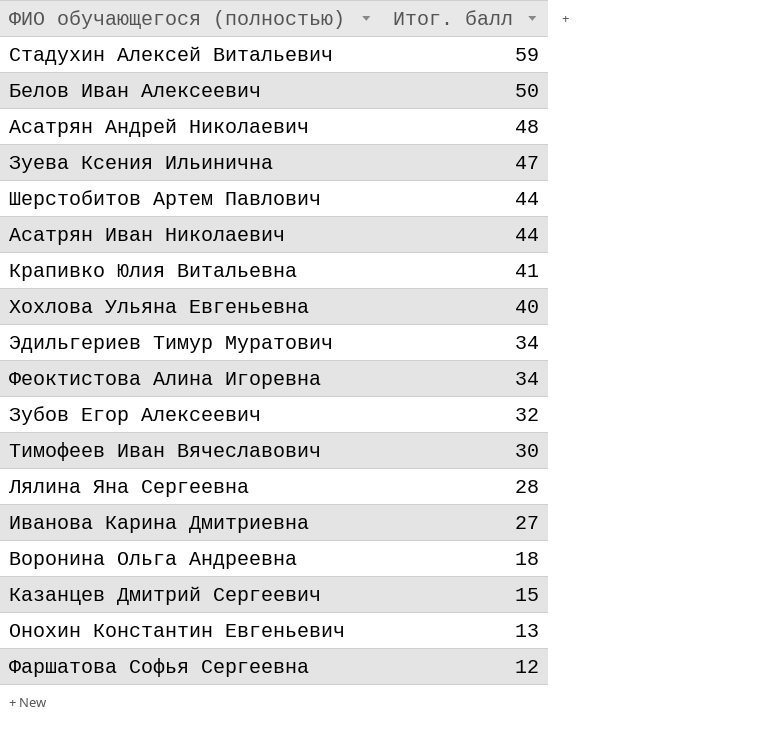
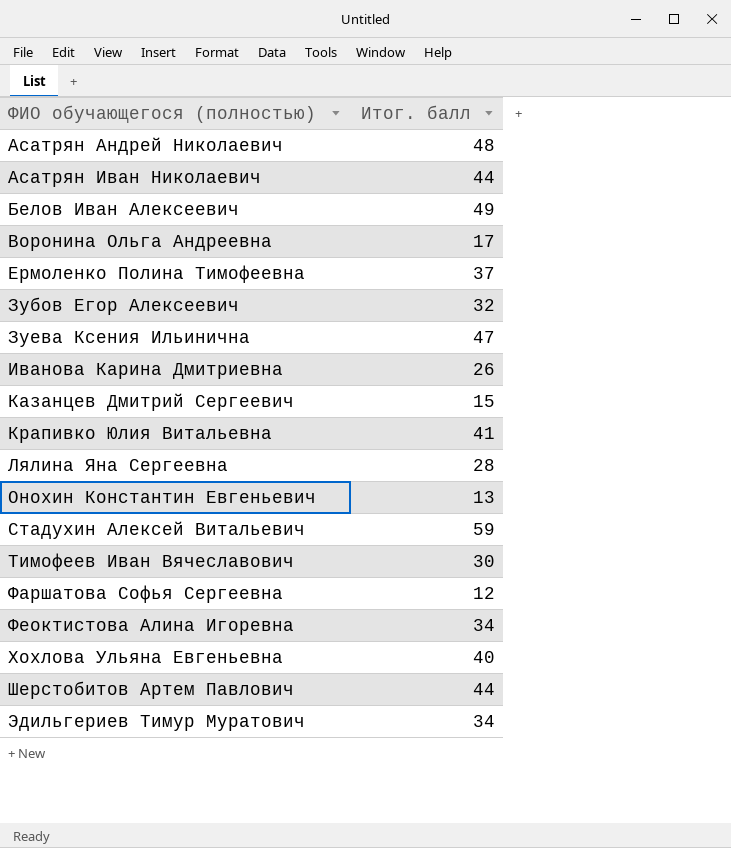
row order: Итог. балл descending -> ФИО обучающегося (полностью) ascending
Белов Иван Алексеевич | Итог. балл: 50 -> 49
Воронина Ольга Андреевна | Итог. балл: 18 -> 17
row Ермоленко Полина Тимофеевна: none -> 37
Иванова Карина Дмитриевна | Итог. балл: 27 -> 26

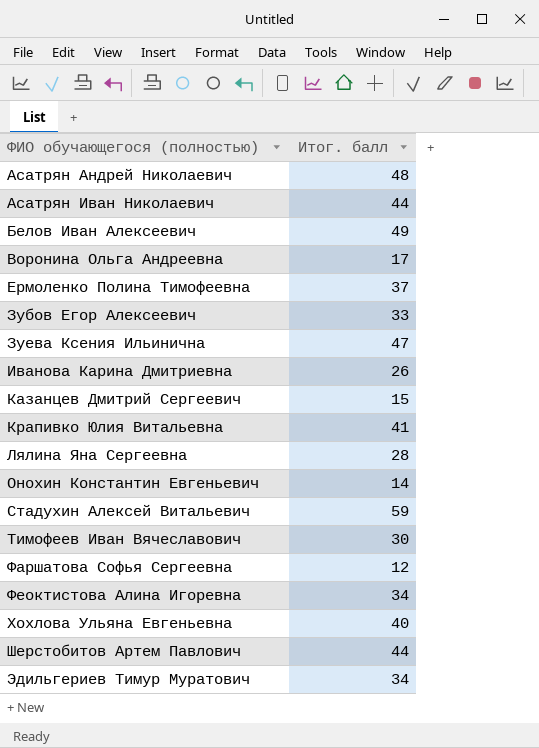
Зубов Егор Алексеевич | Итог. балл: 32 -> 33
Онохин Константин Евгеньевич | Итог. балл: 13 -> 14

